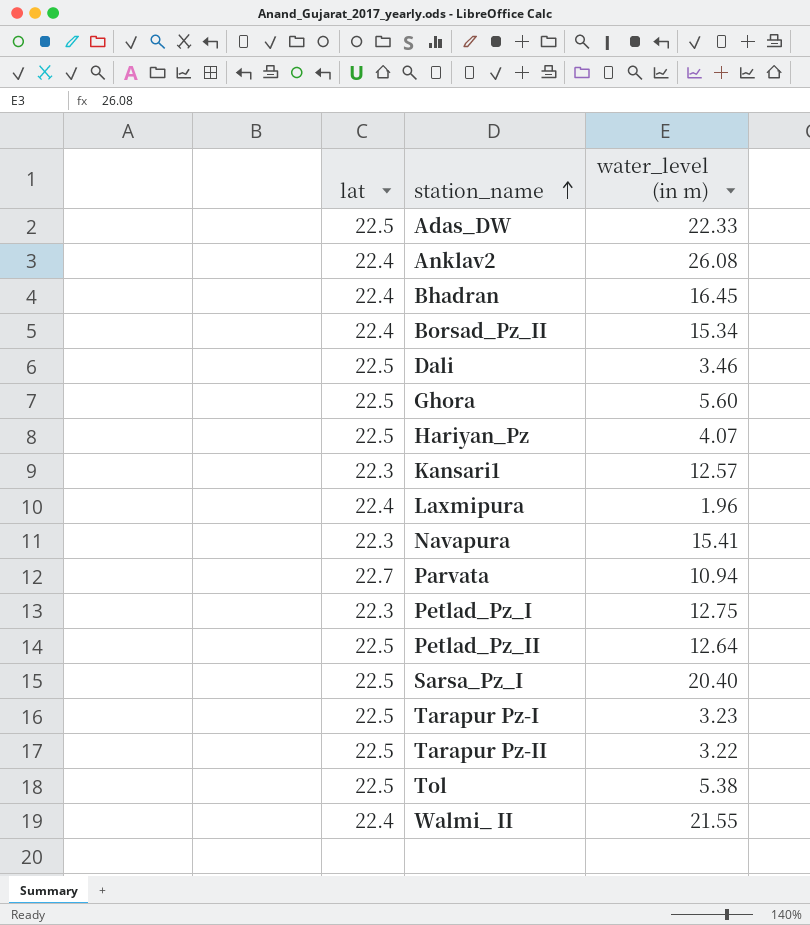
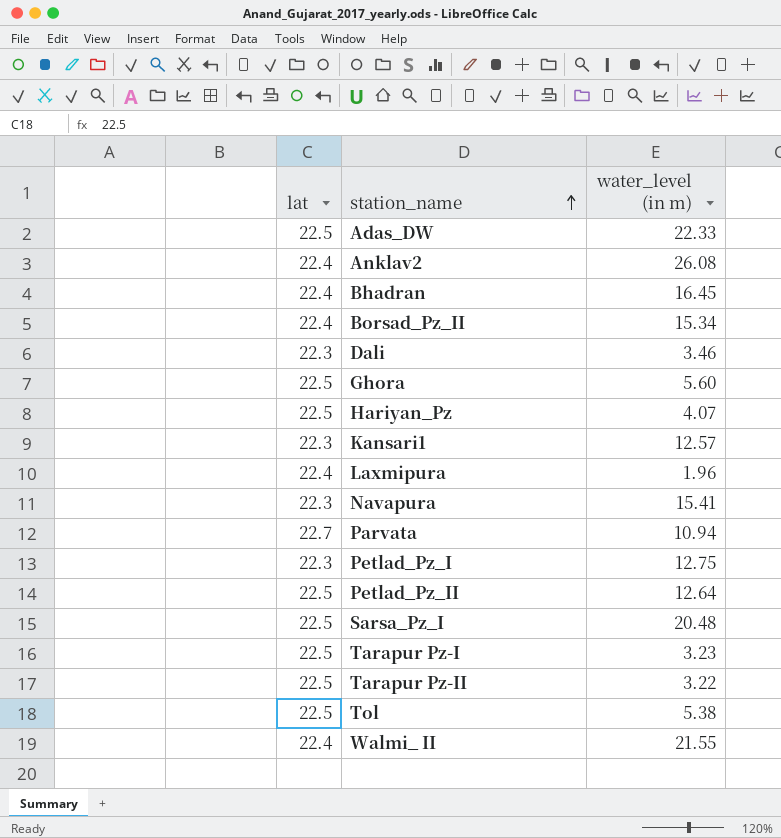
Dali | lat: 22.5 -> 22.3
Sarsa_Pz_I | water_level (in m): 20.40 -> 20.48

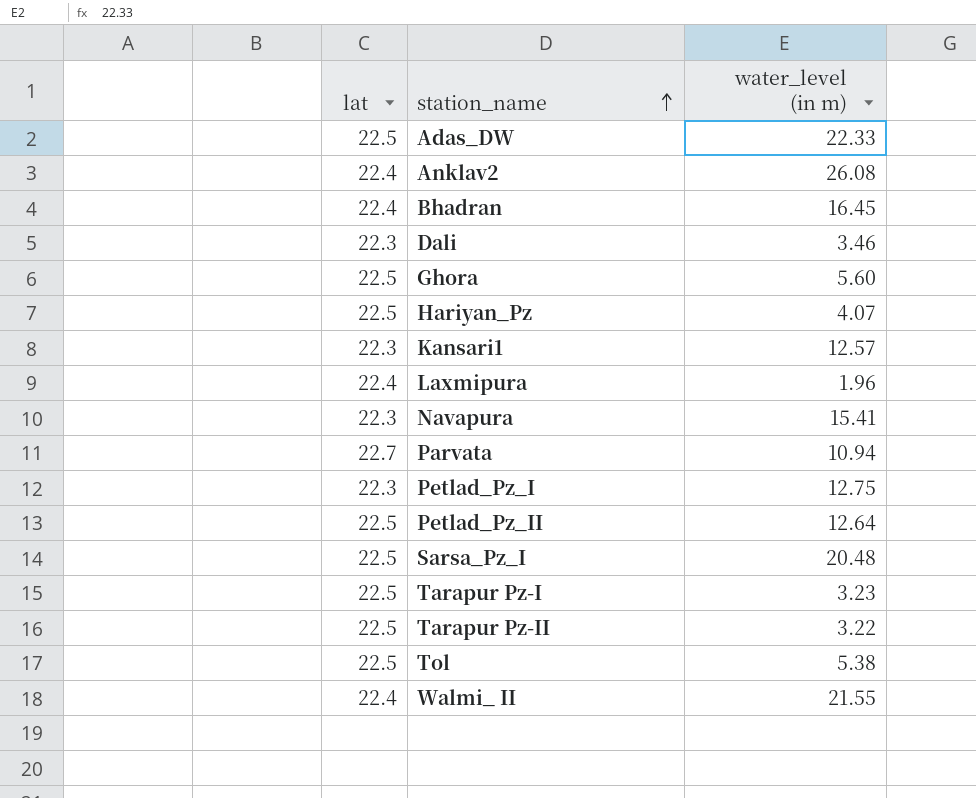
row Borsad_Pz_II: 22.4 | 15.34 -> none

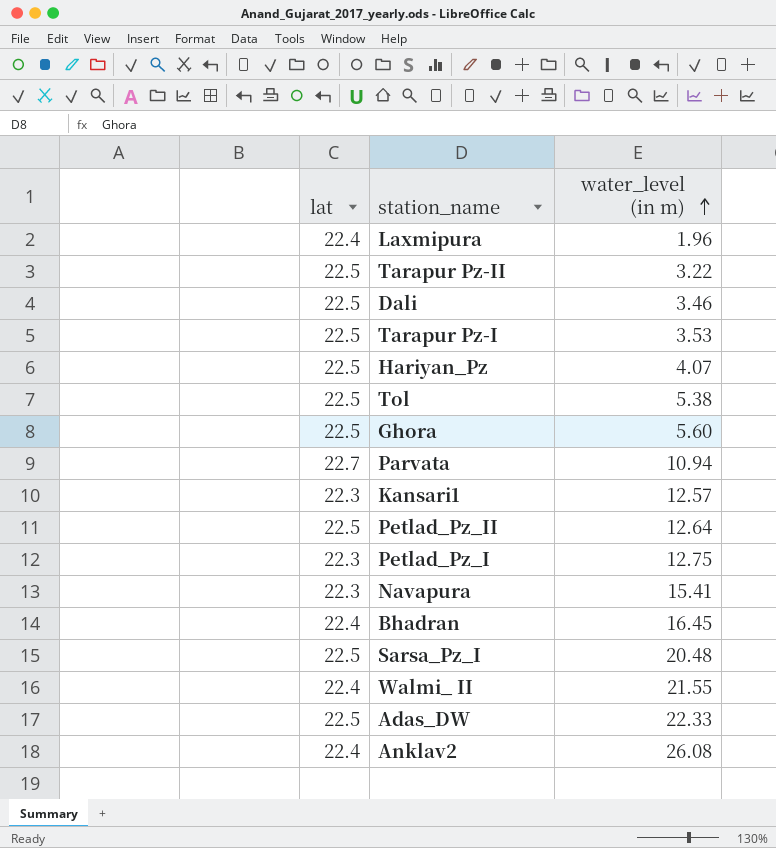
row order: station_name ascending -> water_level (in m) ascending
Dali | lat: 22.3 -> 22.5
Tarapur Pz-I | water_level (in m): 3.23 -> 3.53

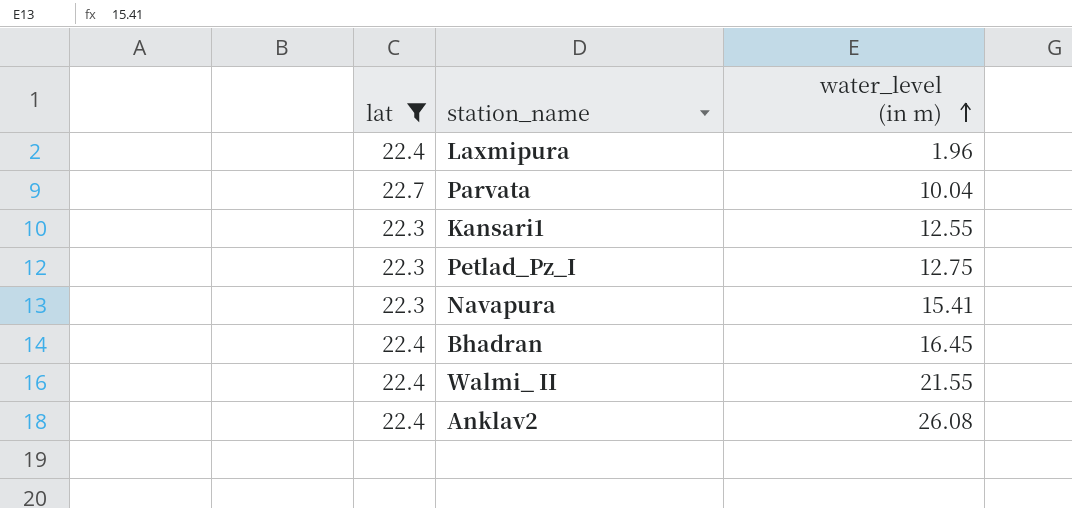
filter: none -> lat != 22.5
Parvata | water_level (in m): 10.94 -> 10.04
Kansari1 | water_level (in m): 12.57 -> 12.55

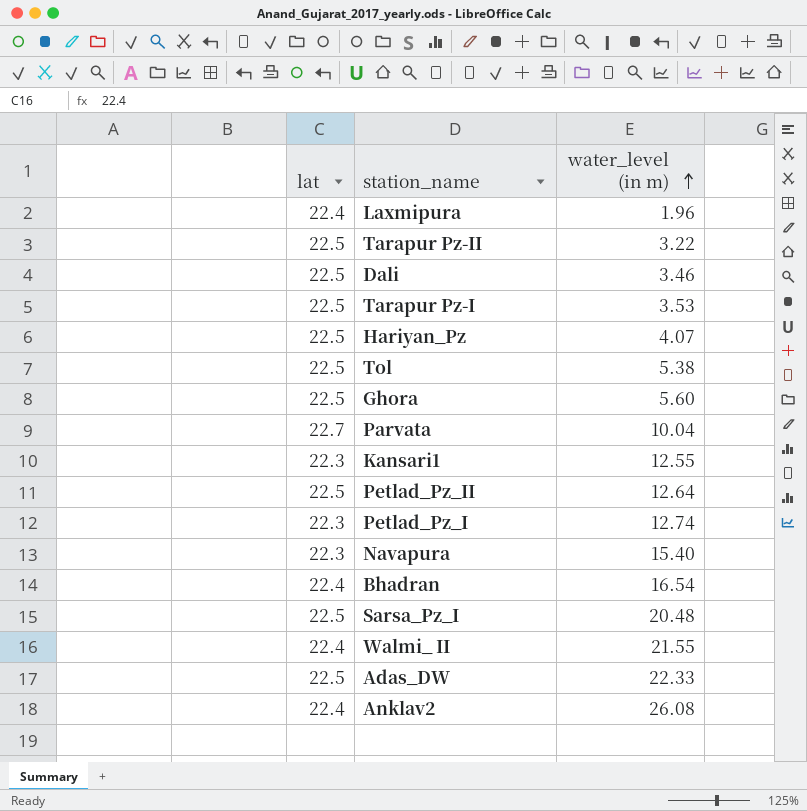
filter: lat != 22.5 -> none
Petlad_Pz_I | water_level (in m): 12.75 -> 12.74
Navapura | water_level (in m): 15.41 -> 15.40
Bhadran | water_level (in m): 16.45 -> 16.54

